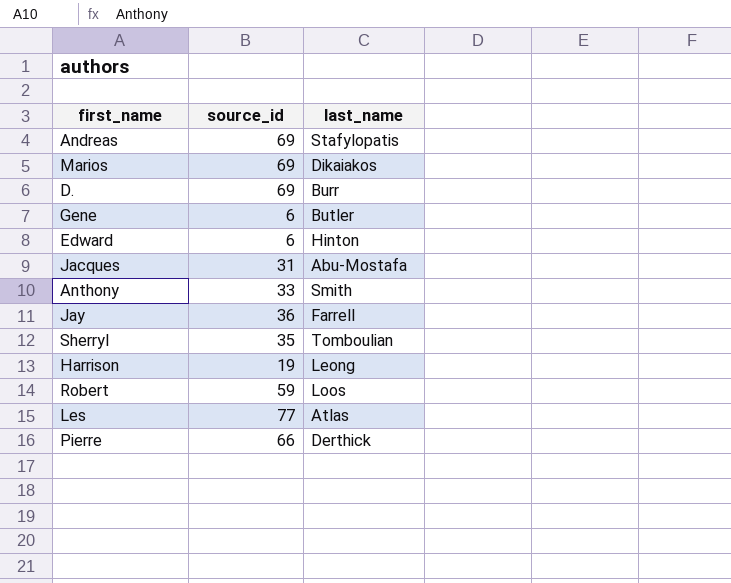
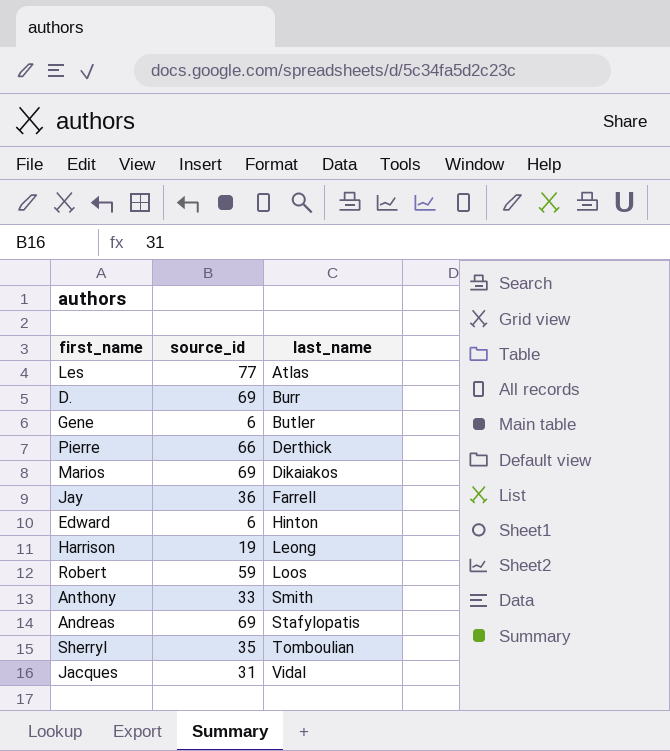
row order: none -> last_name ascending
Jacques | last_name: Abu-Mostafa -> Vidal

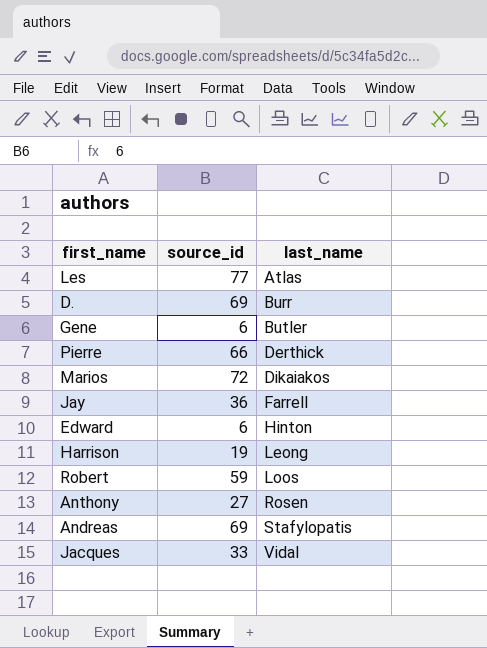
row Sherryl: 35 | Tomboulian -> none
Marios | source_id: 69 -> 72
Anthony | source_id: 33 -> 27
Anthony | last_name: Smith -> Rosen
Jacques | source_id: 31 -> 33

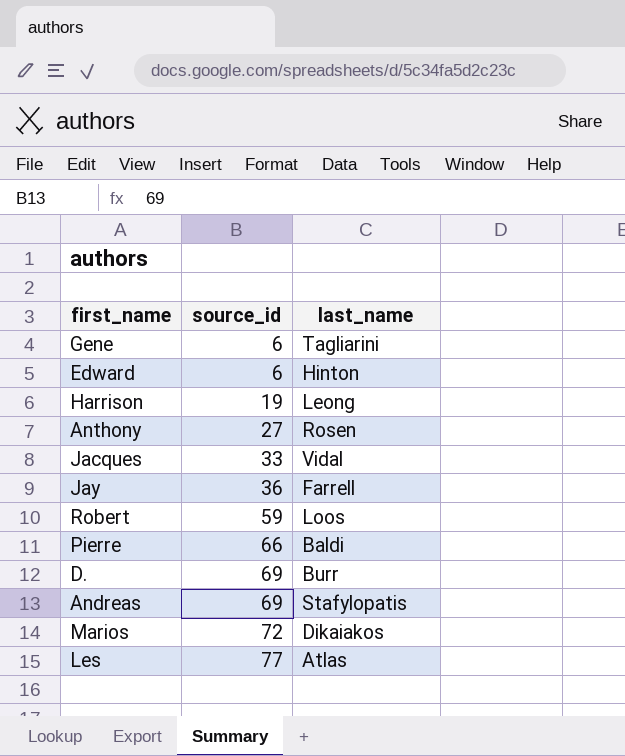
row order: last_name ascending -> source_id ascending
Gene | last_name: Butler -> Tagliarini
Pierre | last_name: Derthick -> Baldi

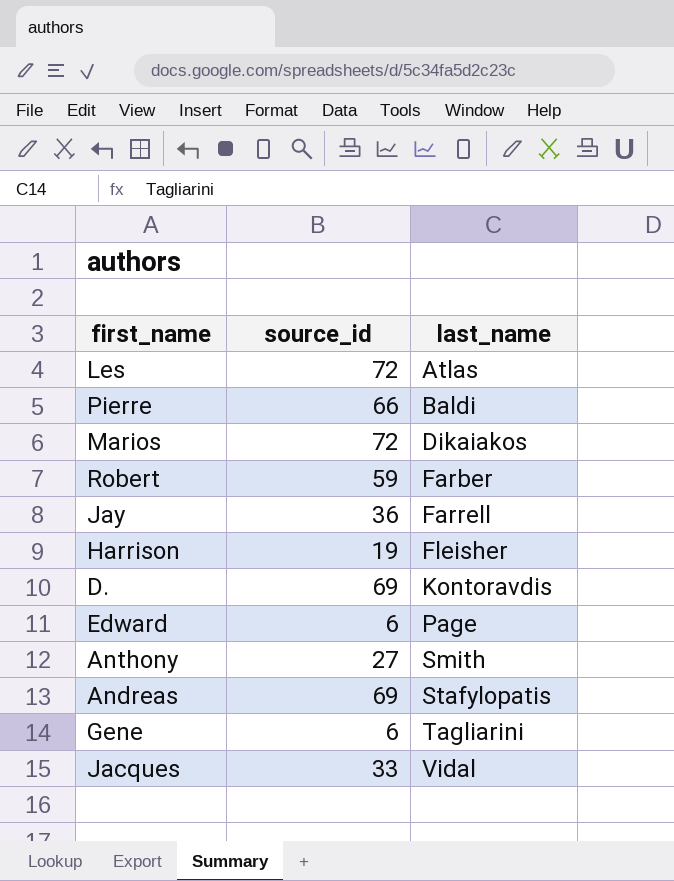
row order: source_id ascending -> last_name ascending
Les | source_id: 77 -> 72
Robert | last_name: Loos -> Farber
Harrison | last_name: Leong -> Fleisher
D. | last_name: Burr -> Kontoravdis
Edward | last_name: Hinton -> Page
Anthony | last_name: Rosen -> Smith

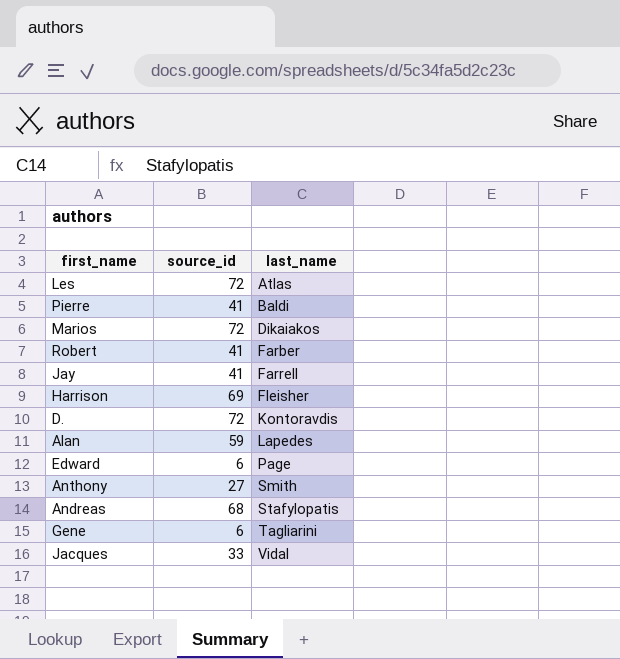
Pierre | source_id: 66 -> 41
Robert | source_id: 59 -> 41
Jay | source_id: 36 -> 41
Harrison | source_id: 19 -> 69
D. | source_id: 69 -> 72
row Alan: none -> 59 | Lapedes
Andreas | source_id: 69 -> 68

